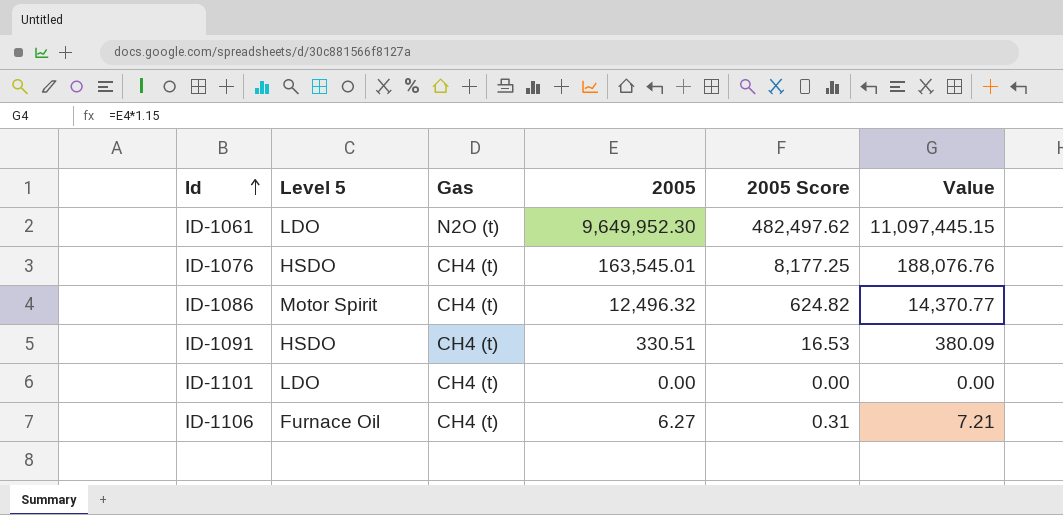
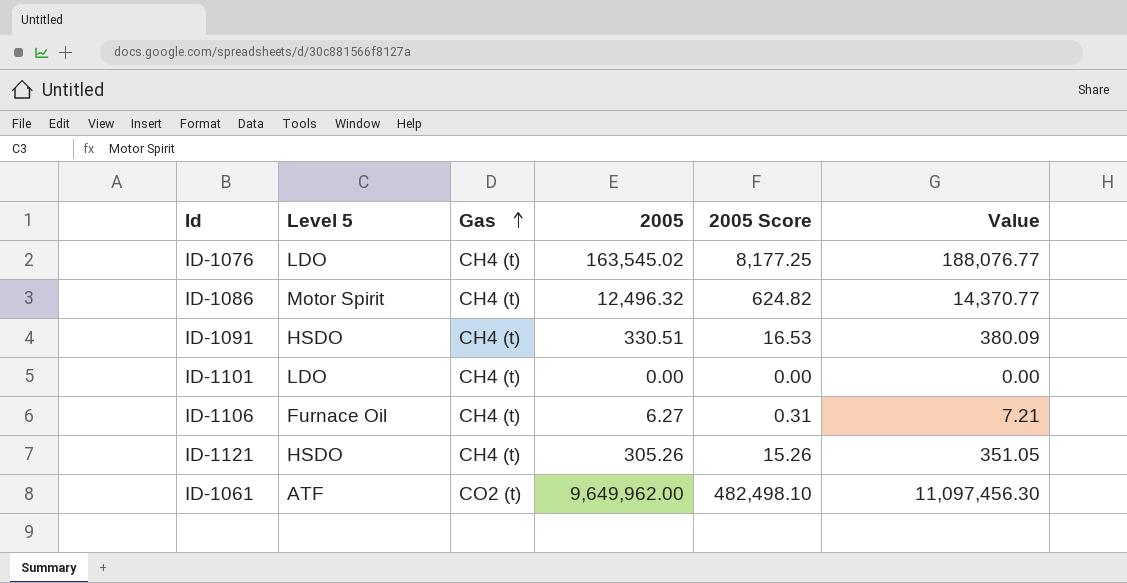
row order: Id ascending -> Gas ascending
ID-1076 | Level 5: HSDO -> LDO
ID-1076 | 2005: 163,545.01 -> 163,545.02
ID-1076 | Value: 188,076.76 -> 188,076.77
row ID-1121: none -> HSDO | CH4 (t) | 305.26 | 15.26 | 351.05
ID-1061 | Level 5: LDO -> ATF
ID-1061 | Gas: N2O (t) -> CO2 (t)
ID-1061 | 2005: 9,649,952.30 -> 9,649,962.00
ID-1061 | 2005 Score: 482,497.62 -> 482,498.10
ID-1061 | Value: 11,097,445.15 -> 11,097,456.30

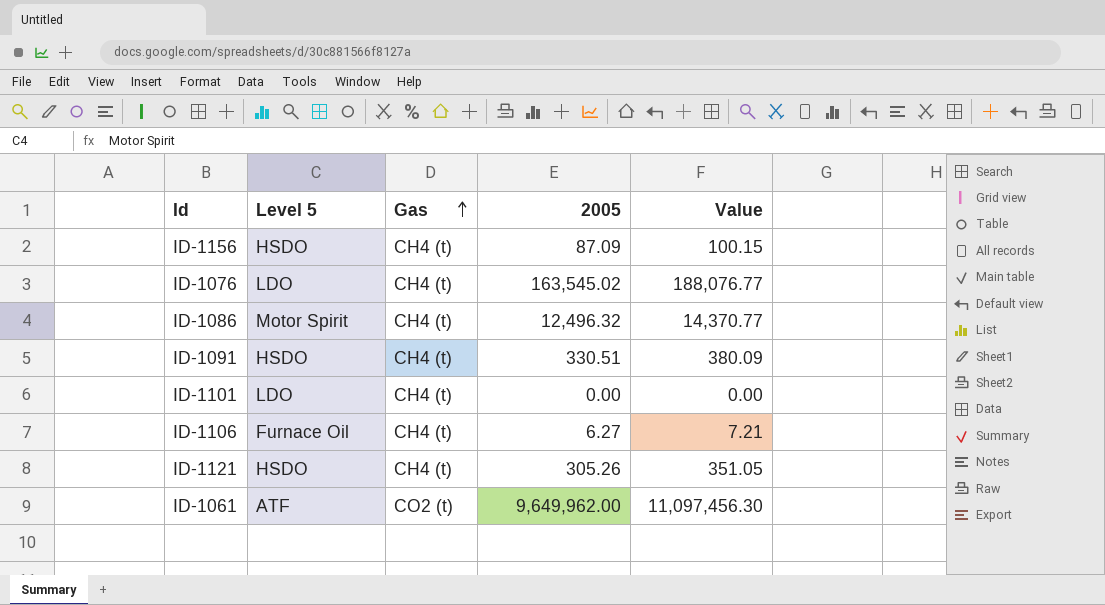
column 2005 Score | formula: [2005] * 0.05 -> none
row ID-1156: none -> HSDO | CH4 (t) | 87.09 | 100.15

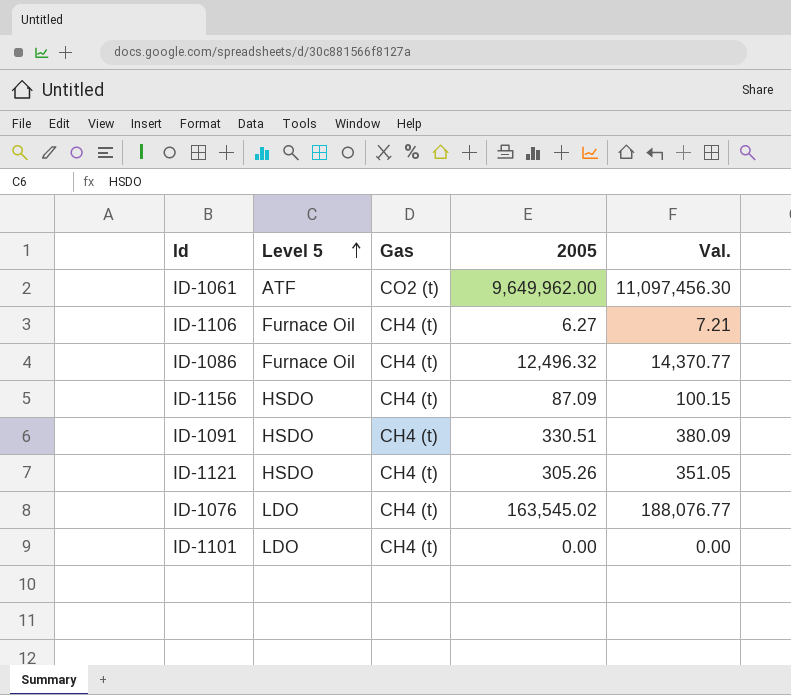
row order: Gas ascending -> Level 5 ascending
column name: Value -> Val.
ID-1086 | Level 5: Motor Spirit -> Furnace Oil

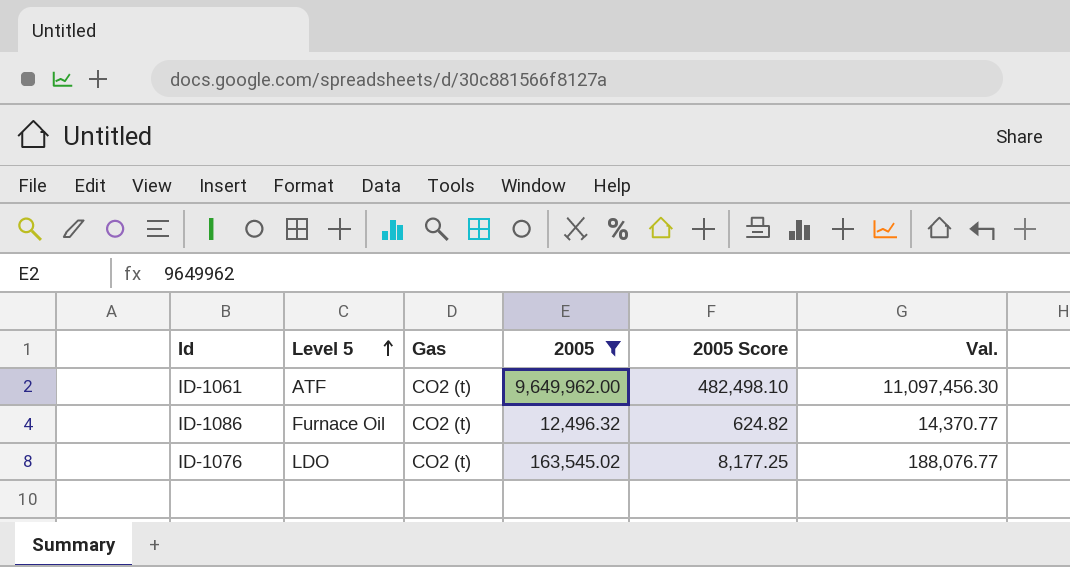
filter: none -> 2005 >= 12,496.32
column 2005 Score | formula: none -> [2005] * 0.05
ID-1086 | Gas: CH4 (t) -> CO2 (t)
ID-1076 | Gas: CH4 (t) -> CO2 (t)

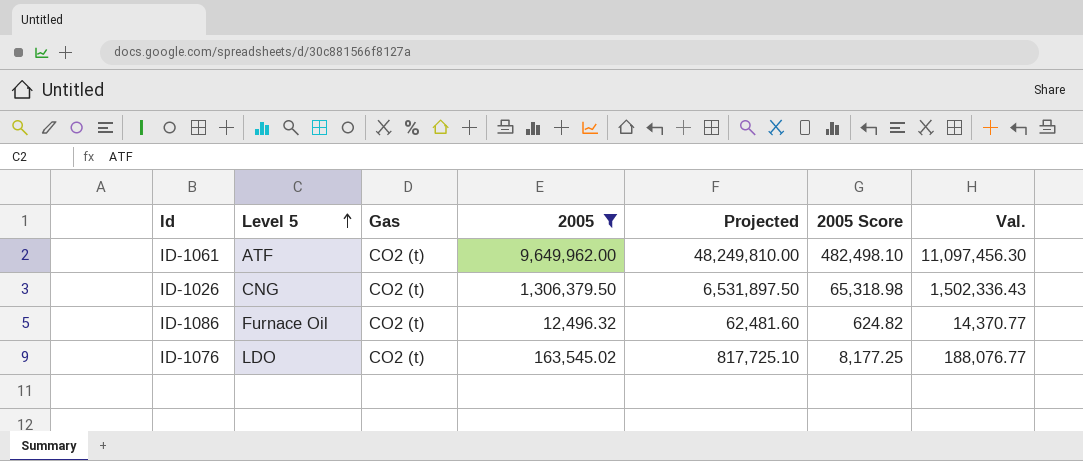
column Projected | formula: none -> [2005] * 5
row ID-1026: none -> CNG | CO2 (t) | 1,306,379.50 | 6,531,897.50 | 65,318.98 | 1,502,336.43

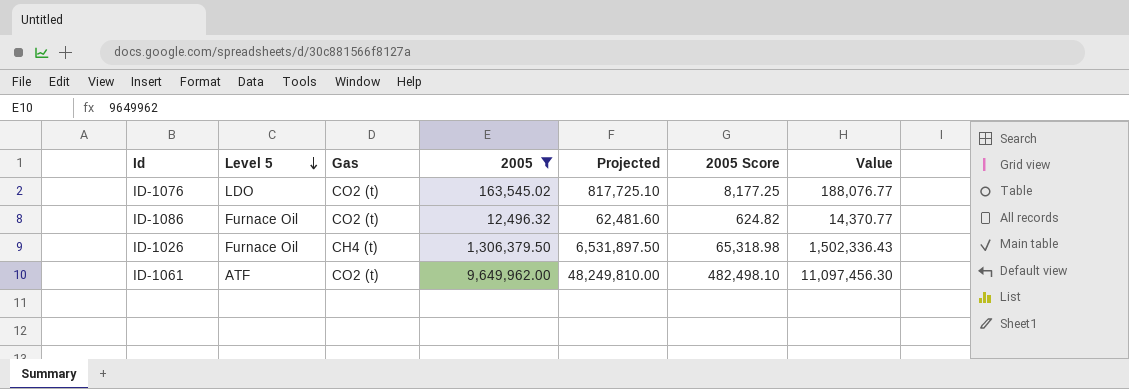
row order: Level 5 ascending -> Level 5 descending
column name: Val. -> Value
ID-1026 | Level 5: CNG -> Furnace Oil
ID-1026 | Gas: CO2 (t) -> CH4 (t)

